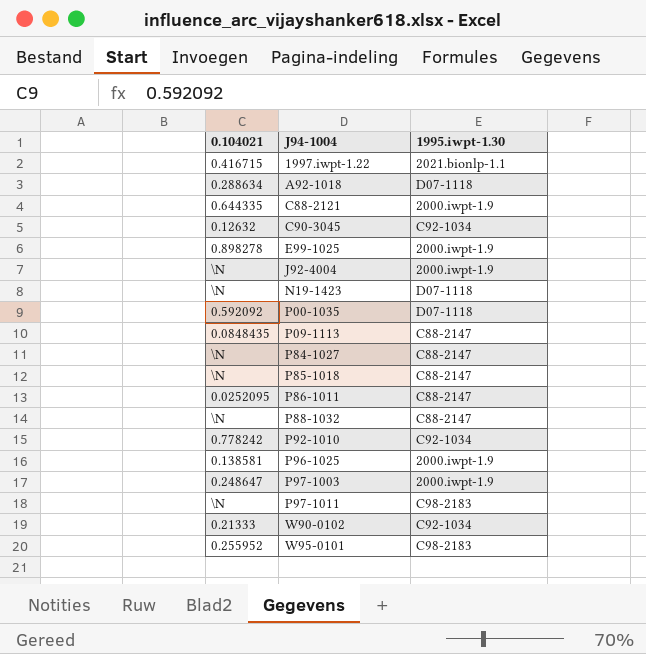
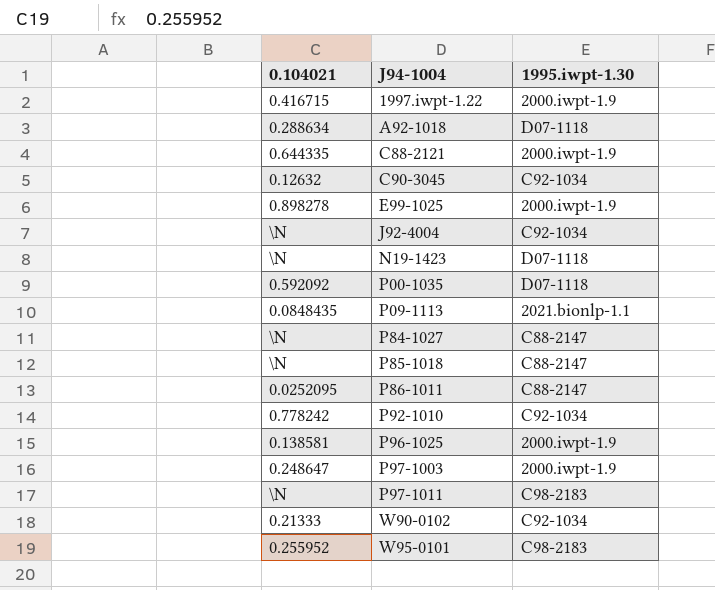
row P88-1032: \N | C88-2147 -> none
1997.iwpt-1.22 | 1995.iwpt-1.30: 2021.bionlp-1.1 -> 2000.iwpt-1.9
J92-4004 | 1995.iwpt-1.30: 2000.iwpt-1.9 -> C92-1034
P09-1113 | 1995.iwpt-1.30: C88-2147 -> 2021.bionlp-1.1

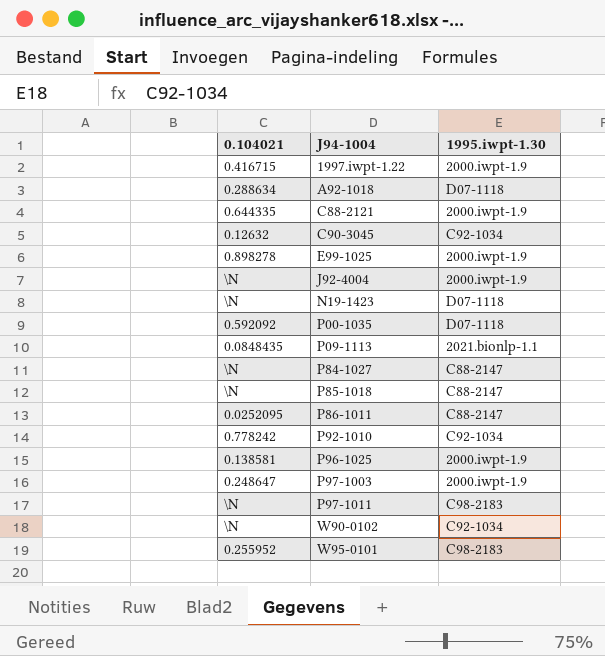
J92-4004 | 1995.iwpt-1.30: C92-1034 -> 2000.iwpt-1.9
W90-0102 | 0.104021: 0.21333 -> \N

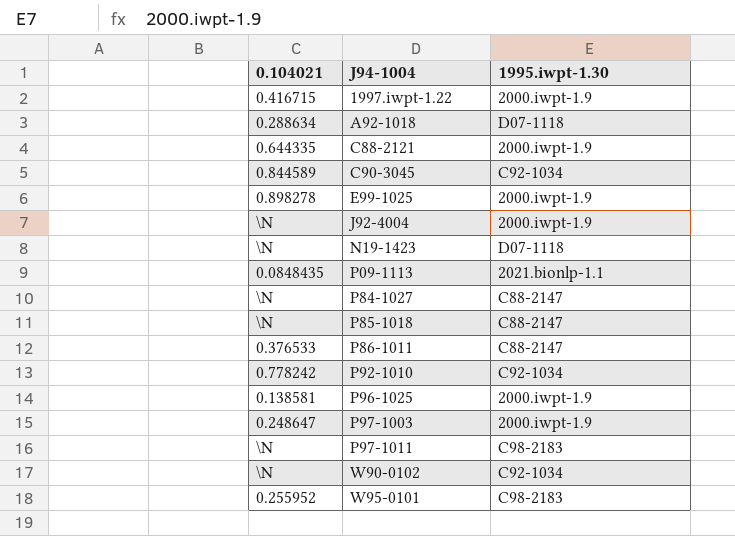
row P00-1035: 0.592092 | D07-1118 -> none
C90-3045 | 0.104021: 0.12632 -> 0.844589
P86-1011 | 0.104021: 0.0252095 -> 0.376533

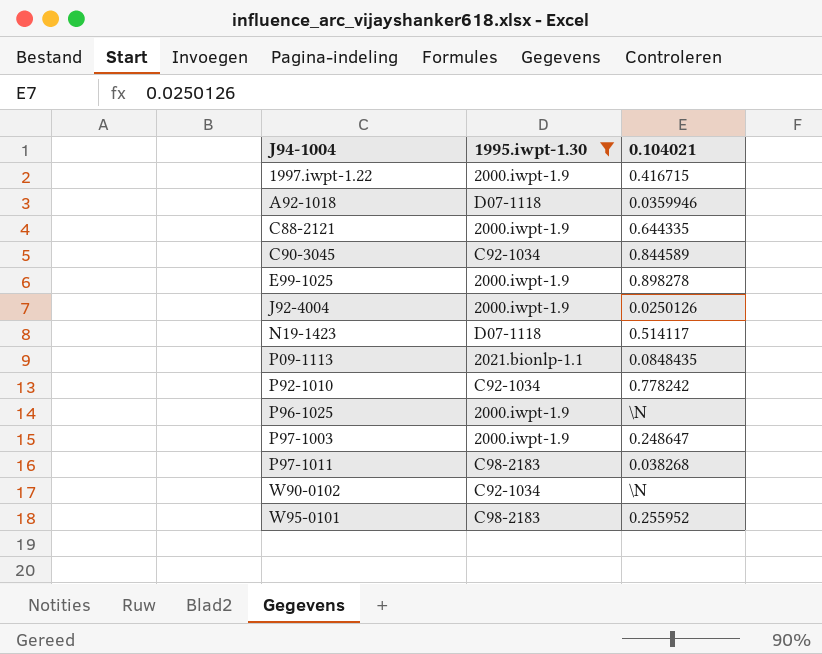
filter: none -> 1995.iwpt-1.30 != C88-2147
column 0.104021 | position: 1 -> 3
A92-1018 | 0.104021: 0.288634 -> 0.0359946
J92-4004 | 0.104021: \N -> 0.0250126
N19-1423 | 0.104021: \N -> 0.514117
P96-1025 | 0.104021: 0.138581 -> \N
P97-1011 | 0.104021: \N -> 0.038268

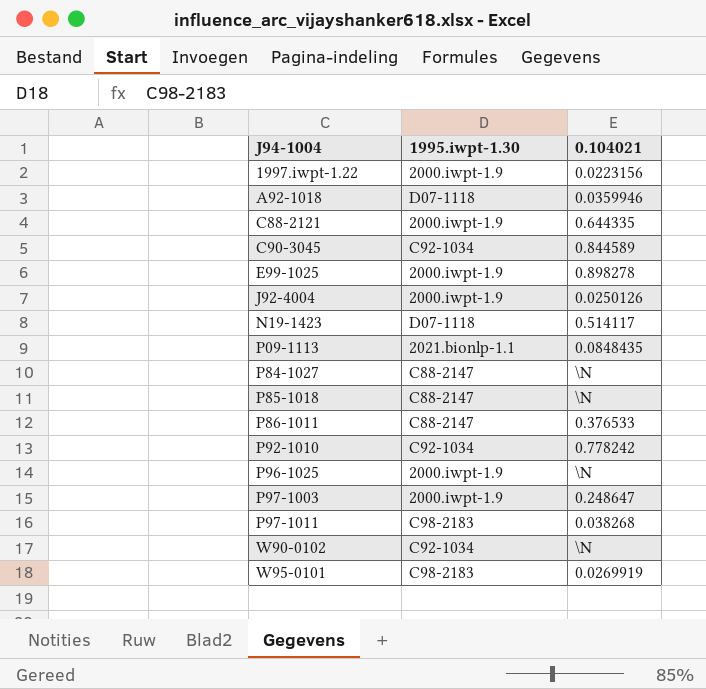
filter: 1995.iwpt-1.30 != C88-2147 -> none
1997.iwpt-1.22 | 0.104021: 0.416715 -> 0.0223156
W95-0101 | 0.104021: 0.255952 -> 0.0269919

